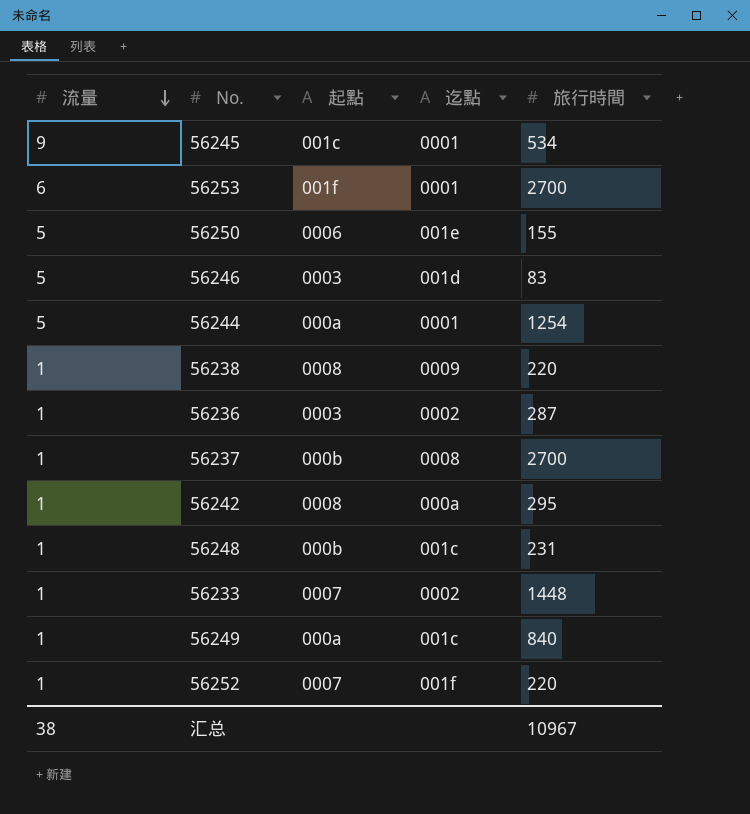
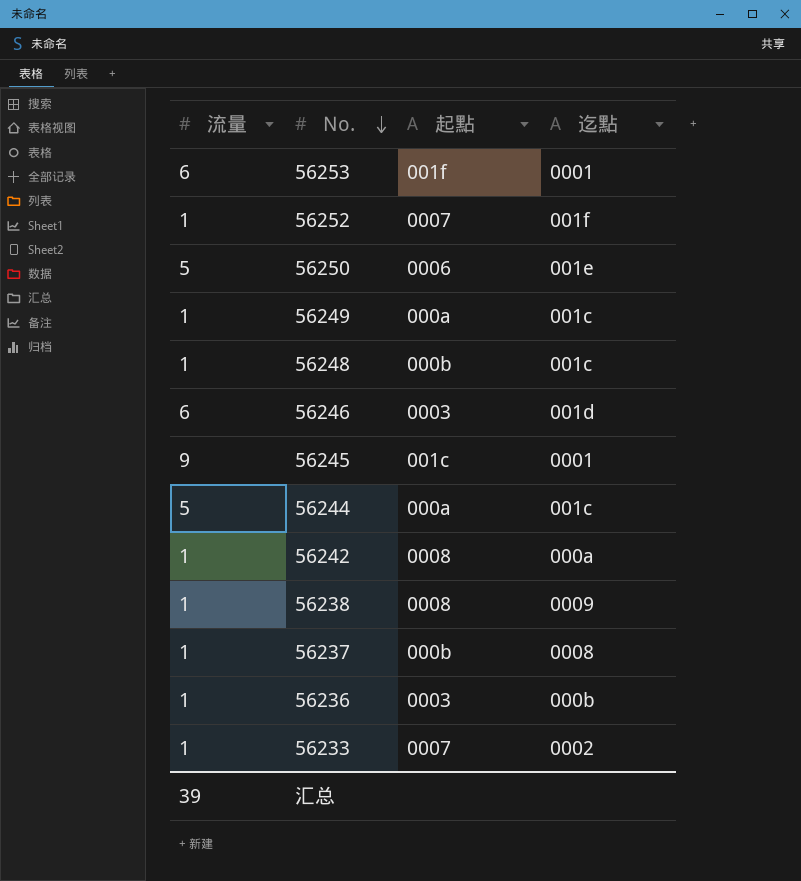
row order: 流量 descending -> No. descending
column 旅行時間 | position: 5 -> none
56246 | 流量: 5 -> 6
56244 | 迄點: 0001 -> 001c
56236 | 迄點: 0002 -> 000b
汇总 | 流量: 38 -> 39

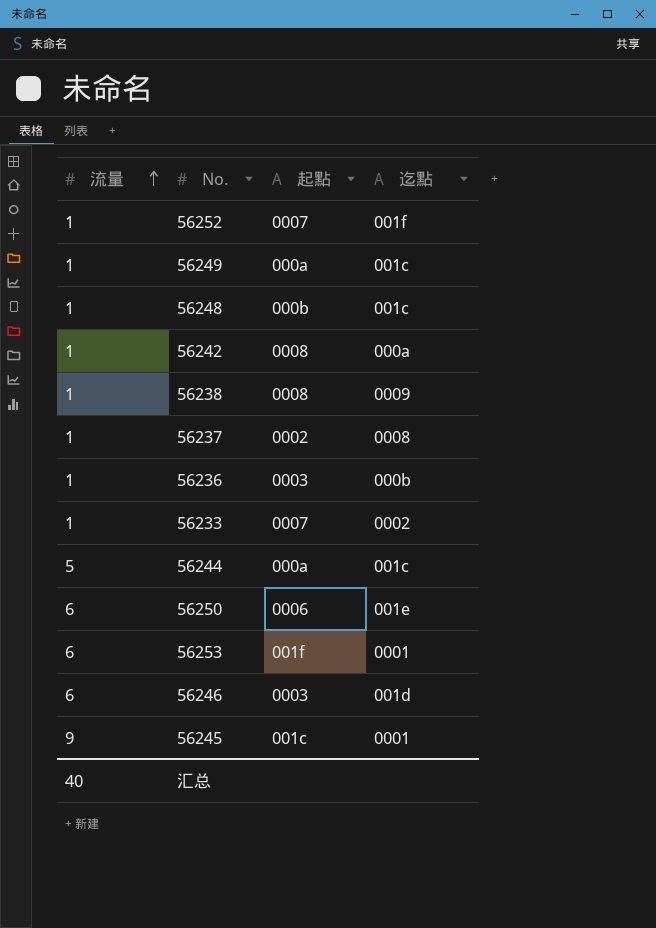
row order: No. descending -> 流量 ascending
56237 | 起點: 000b -> 0002
56250 | 流量: 5 -> 6
汇总 | 流量: 39 -> 40

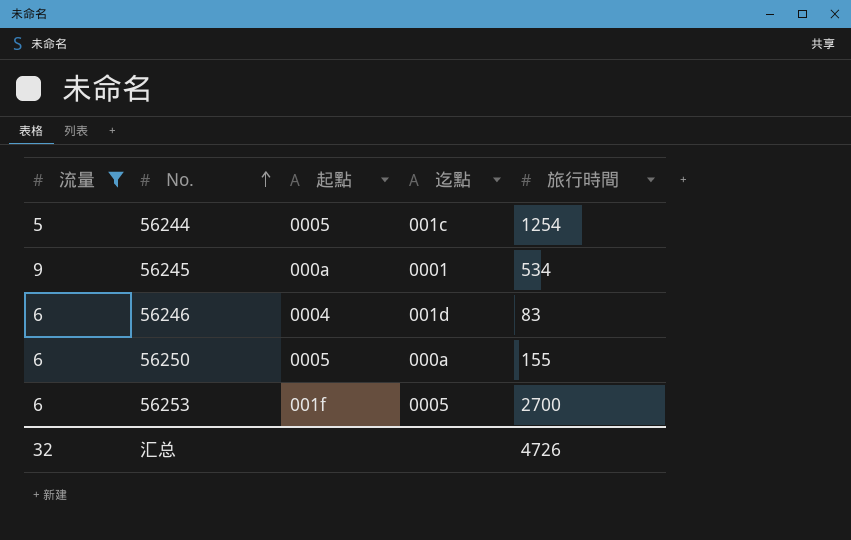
filter: none -> 流量 != 1
row order: 流量 ascending -> No. ascending
column 旅行時間 | position: none -> 5
56244 | 起點: 000a -> 0005
56245 | 起點: 001c -> 000a
56246 | 起點: 0003 -> 0004
56250 | 起點: 0006 -> 0005
56250 | 迄點: 001e -> 000a
56253 | 迄點: 0001 -> 0005
汇总 | 流量: 40 -> 32

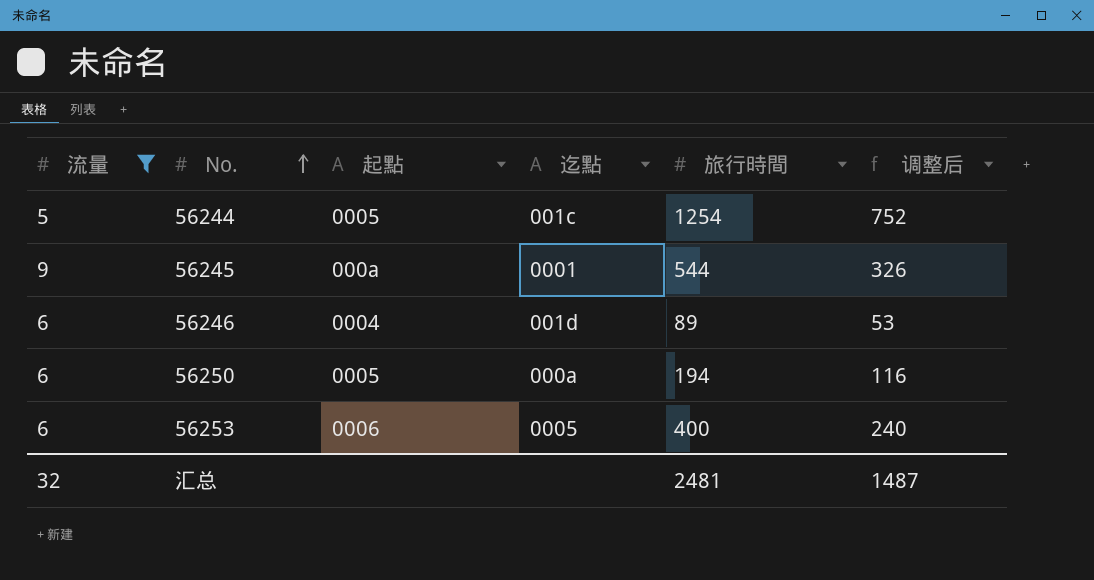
column 调整后 | formula: none -> [旅行時間] * 0.6
56245 | 旅行時間: 534 -> 544
56246 | 旅行時間: 83 -> 89
56250 | 旅行時間: 155 -> 194
56253 | 起點: 001f -> 0006
56253 | 旅行時間: 2700 -> 400
汇总 | 旅行時間: 4726 -> 2481

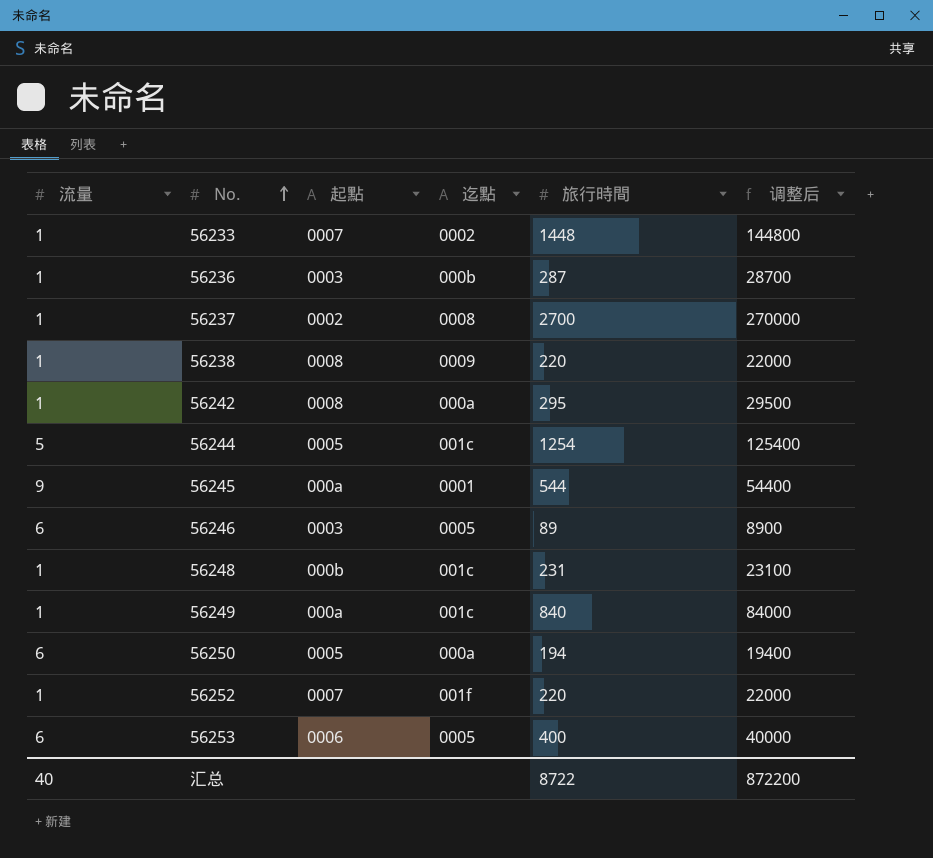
filter: 流量 != 1 -> none
column 调整后 | formula: [旅行時間] * 0.6 -> [旅行時間] * 100
56246 | 起點: 0004 -> 0003
56246 | 迄點: 001d -> 0005
汇总 | 流量: 32 -> 40
汇总 | 旅行時間: 2481 -> 8722
汇总 | 调整后: 1487 -> 872200

